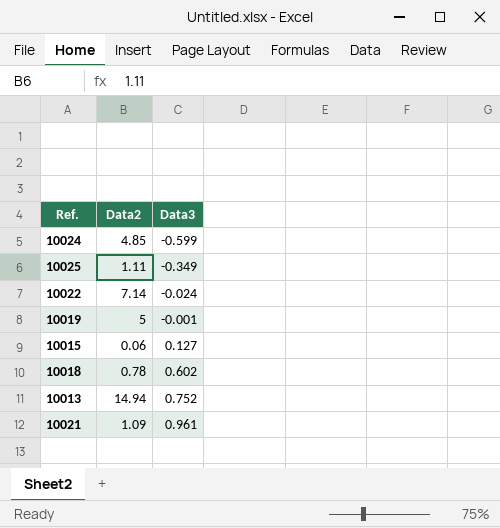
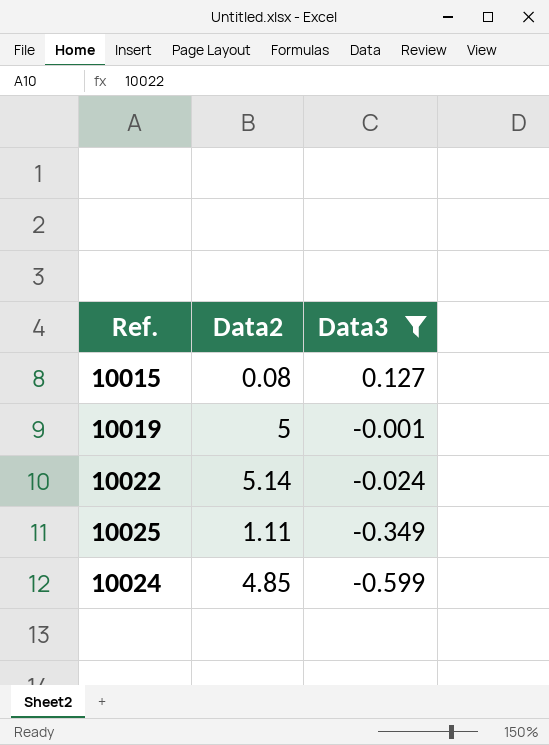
filter: none -> Data3 <= 0.127
row order: Data3 ascending -> Data3 descending
10015 | Data2: 0.06 -> 0.08
10022 | Data2: 7.14 -> 5.14

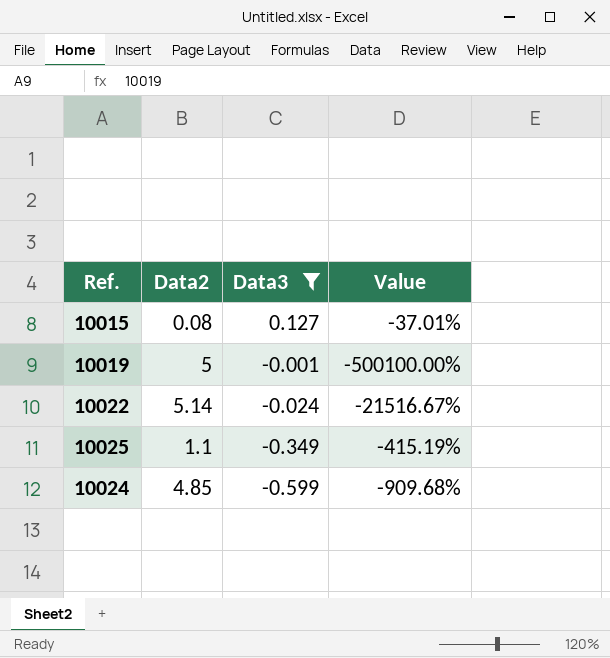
column Value | formula: none -> ([Data2] - [Data3]) / [Data3]
10025 | Data2: 1.11 -> 1.1

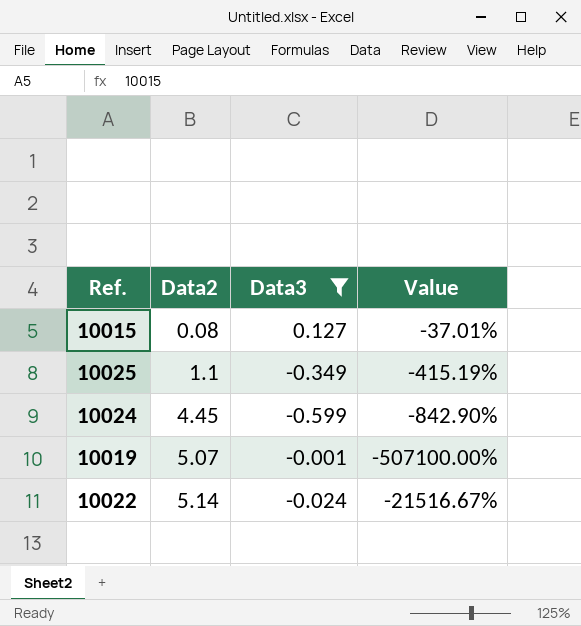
row order: Data3 descending -> Data2 ascending
10024 | Data2: 4.85 -> 4.45
10024 | Value: -909.68% -> -842.90%
10019 | Data2: 5 -> 5.07
10019 | Value: -500100.00% -> -507100.00%

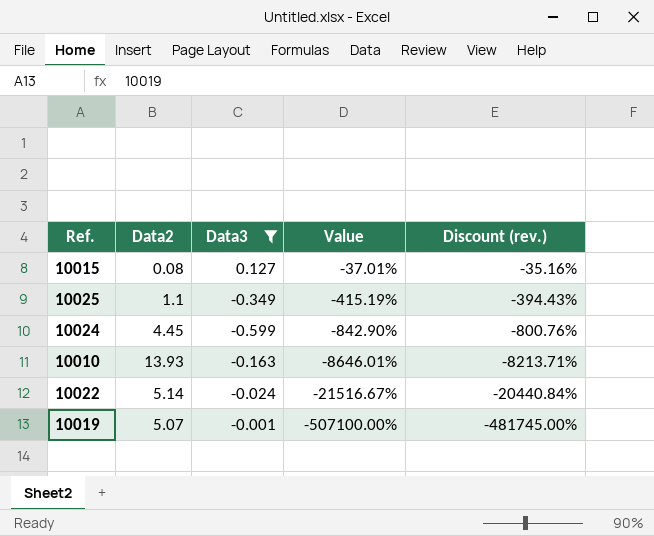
row order: Data2 ascending -> Value descending
column Discount (rev.) | formula: none -> [Value] * 0.95
row 10010: none -> 13.93 | -0.163 | -8646.01% | -8213.71%

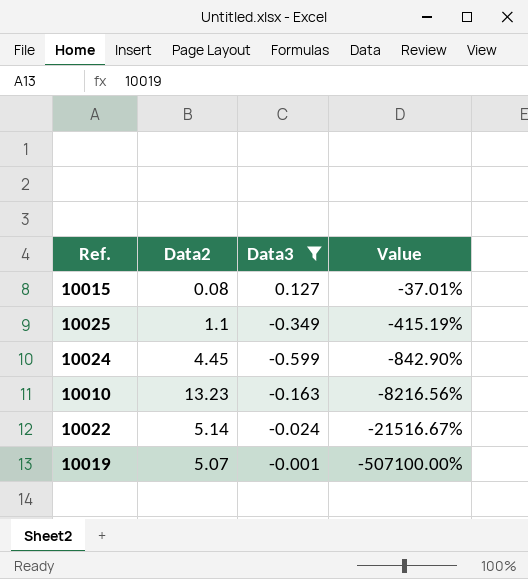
column Discount (rev.) | formula: [Value] * 0.95 -> none
10010 | Data2: 13.93 -> 13.23
10010 | Value: -8646.01% -> -8216.56%

